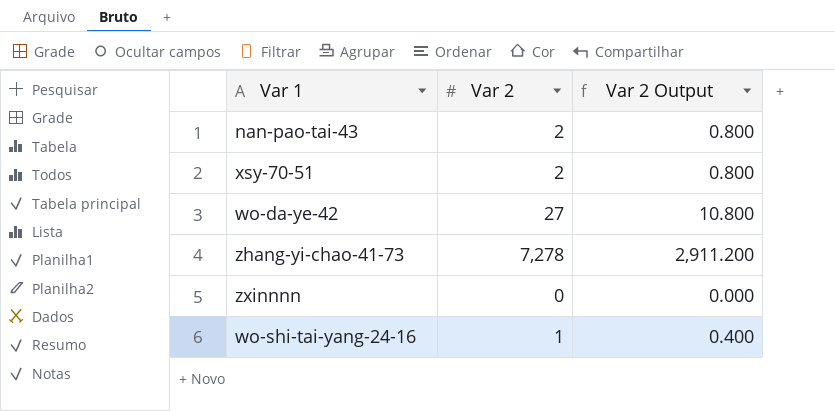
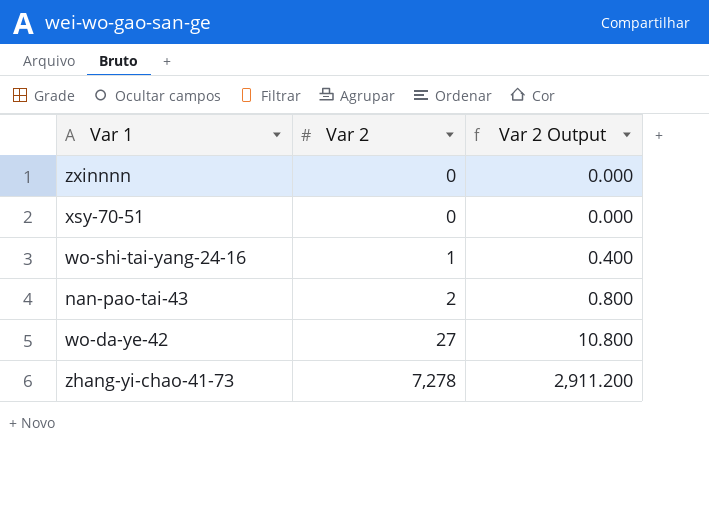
row order: none -> Var 2 ascending
xsy-70-51 | Var 2: 2 -> 0
xsy-70-51 | Var 2 Output: 0.800 -> 0.000

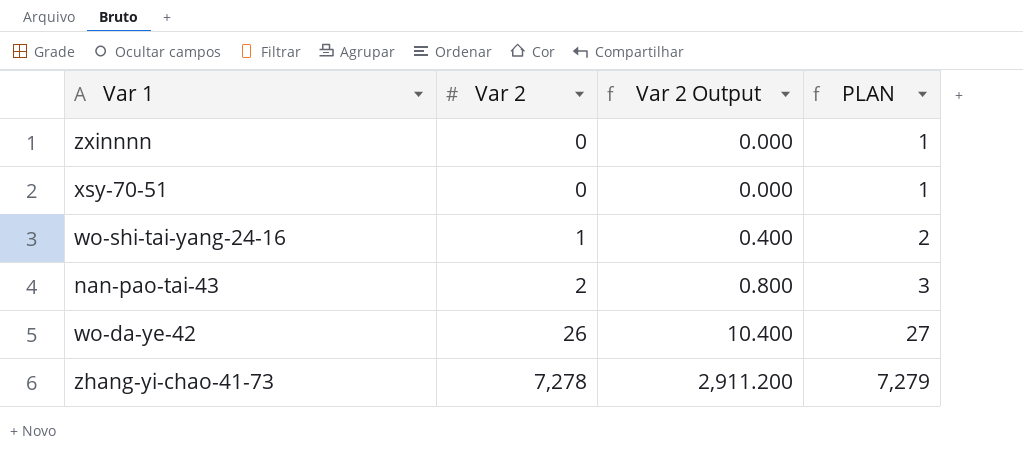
column PLAN | formula: none -> [Var 2] + 1
wo-da-ye-42 | Var 2: 27 -> 26
wo-da-ye-42 | Var 2 Output: 10.800 -> 10.400

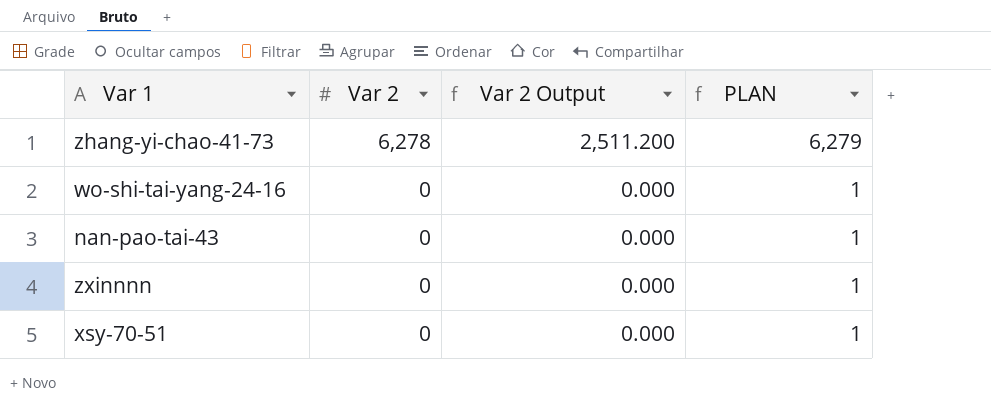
row order: Var 2 ascending -> Var 2 descending
row wo-da-ye-42: 26 | 10.400 | 27 -> none
zhang-yi-chao-41-73 | Var 2: 7,278 -> 6,278
zhang-yi-chao-41-73 | Var 2 Output: 2,911.200 -> 2,511.200
zhang-yi-chao-41-73 | PLAN: 7,279 -> 6,279
wo-shi-tai-yang-24-16 | Var 2: 1 -> 0
wo-shi-tai-yang-24-16 | Var 2 Output: 0.400 -> 0.000
wo-shi-tai-yang-24-16 | PLAN: 2 -> 1
nan-pao-tai-43 | Var 2: 2 -> 0
nan-pao-tai-43 | Var 2 Output: 0.800 -> 0.000
nan-pao-tai-43 | PLAN: 3 -> 1

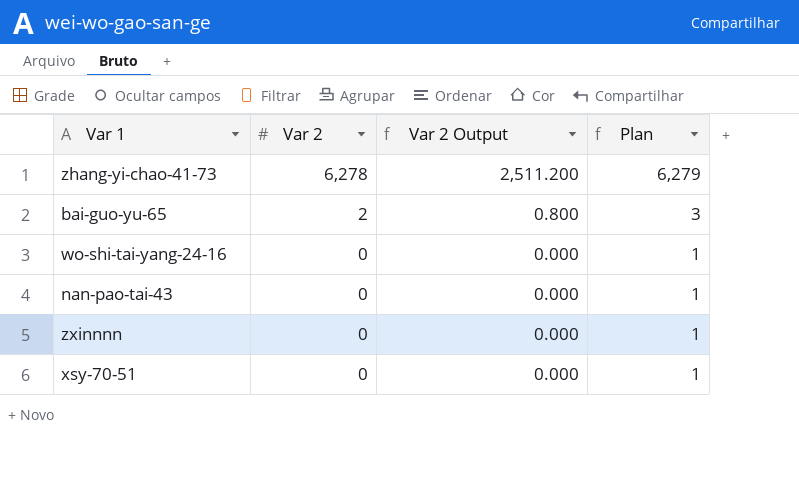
column name: PLAN -> Plan
row bai-guo-yu-65: none -> 2 | 0.800 | 3

